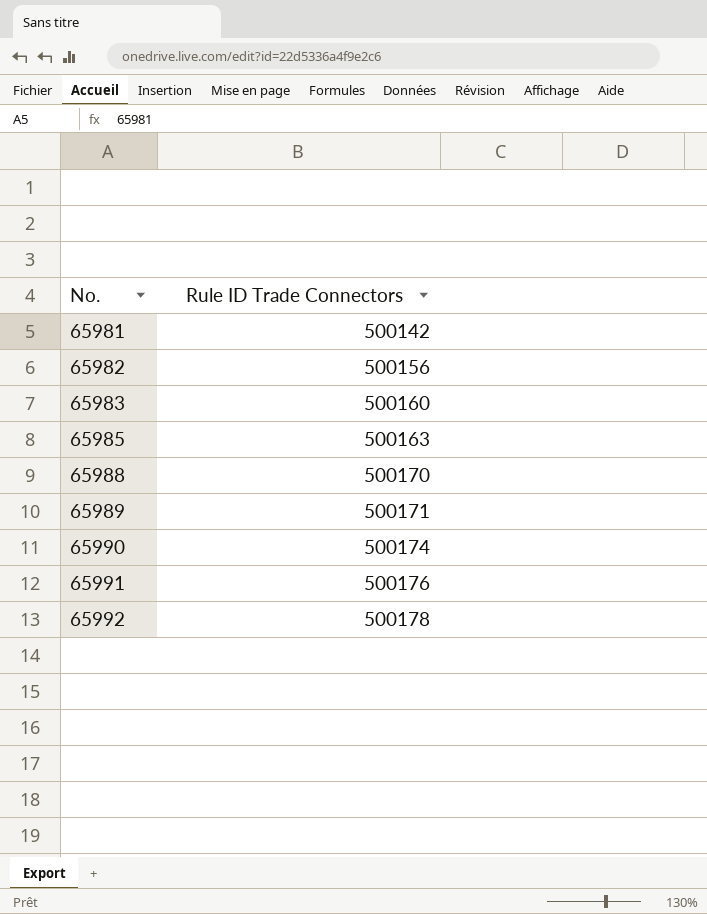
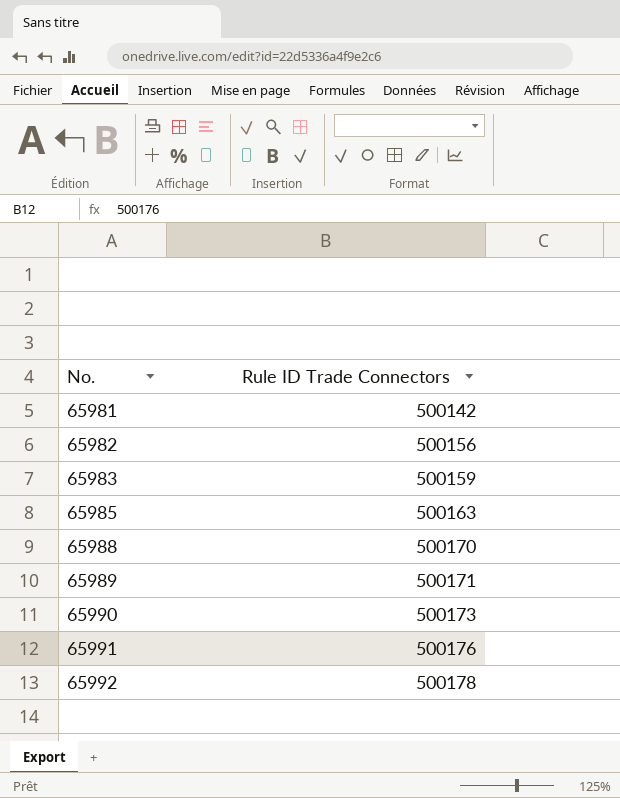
65983 | Rule ID Trade Connectors: 500160 -> 500159
65990 | Rule ID Trade Connectors: 500174 -> 500173

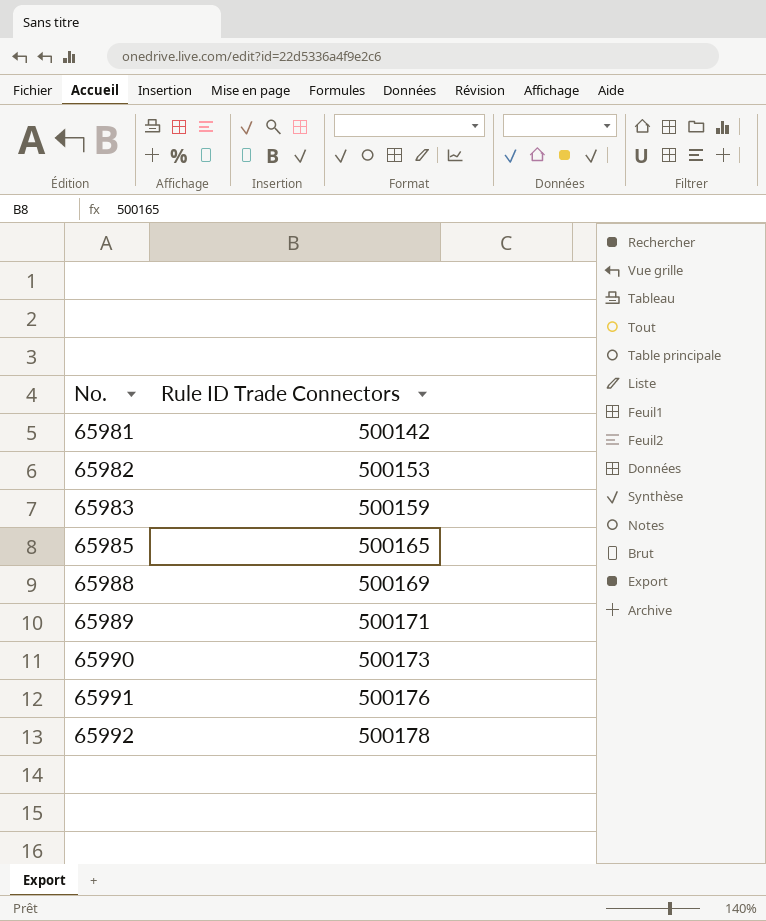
65982 | Rule ID Trade Connectors: 500156 -> 500153
65985 | Rule ID Trade Connectors: 500163 -> 500165
65988 | Rule ID Trade Connectors: 500170 -> 500169

